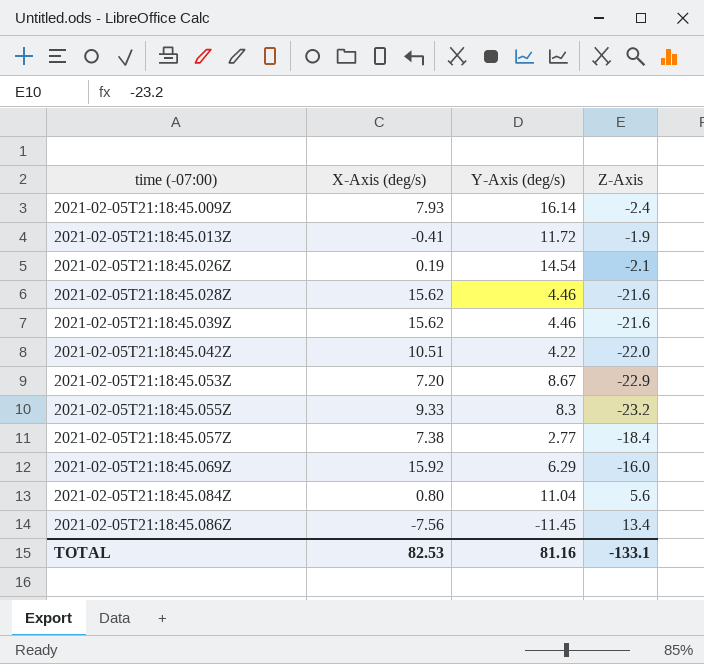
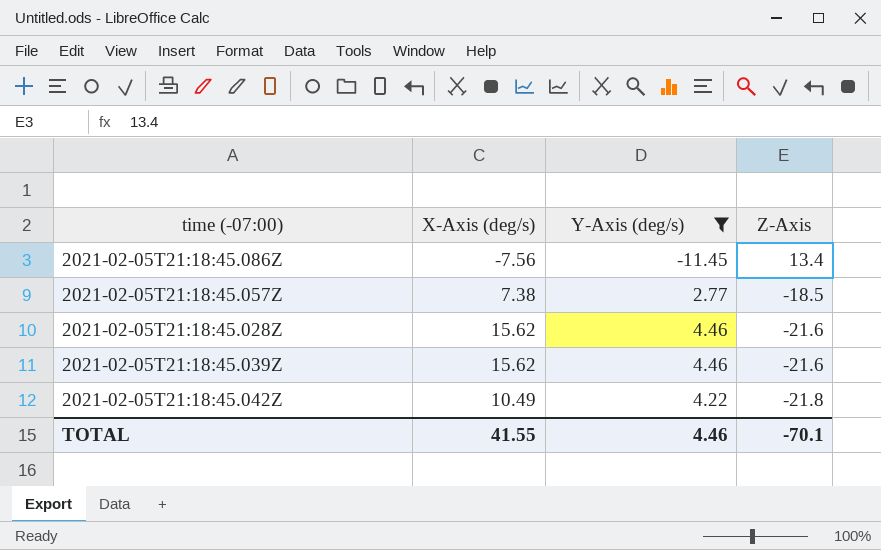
filter: none -> Y-Axis (deg/s) <= 4.46
row order: time (-07:00) ascending -> Z-Axis descending
2021-02-05T21:18:45.057Z | Z-Axis: -18.4 -> -18.5
2021-02-05T21:18:45.042Z | X-Axis (deg/s): 10.51 -> 10.49
2021-02-05T21:18:45.042Z | Z-Axis: -22.0 -> -21.8
TOTAL | X-Axis (deg/s): 82.53 -> 41.55
TOTAL | Y-Axis (deg/s): 81.16 -> 4.46
TOTAL | Z-Axis: -133.1 -> -70.1

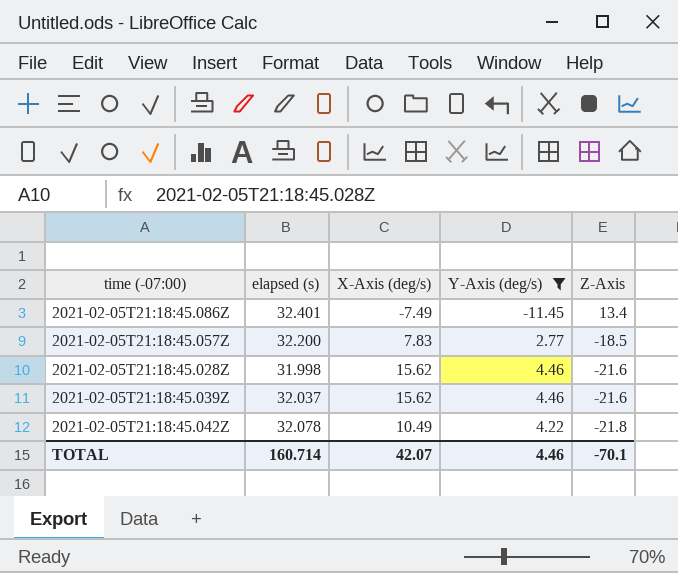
column elapsed (s) | position: none -> 2
2021-02-05T21:18:45.086Z | X-Axis (deg/s): -7.56 -> -7.49
2021-02-05T21:18:45.057Z | X-Axis (deg/s): 7.38 -> 7.83
TOTAL | X-Axis (deg/s): 41.55 -> 42.07

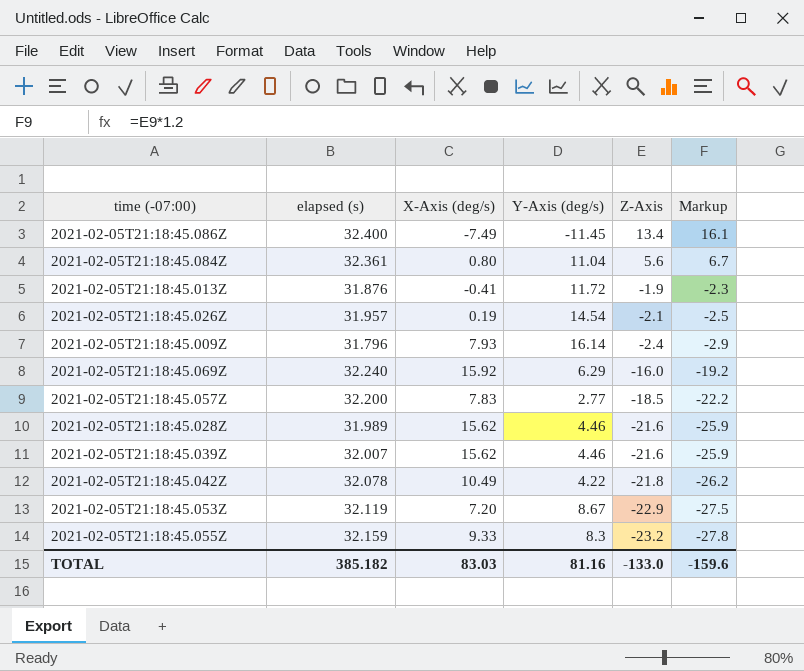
filter: Y-Axis (deg/s) <= 4.46 -> none
column Markup | formula: none -> [Z-Axis] * 1.2
2021-02-05T21:18:45.086Z | elapsed (s): 32.401 -> 32.400
2021-02-05T21:18:45.028Z | elapsed (s): 31.998 -> 31.989
2021-02-05T21:18:45.039Z | elapsed (s): 32.037 -> 32.007
TOTAL | elapsed (s): 160.714 -> 385.182
TOTAL | X-Axis (deg/s): 42.07 -> 83.03
TOTAL | Y-Axis (deg/s): 4.46 -> 81.16
TOTAL | Z-Axis: -70.1 -> -133.0

